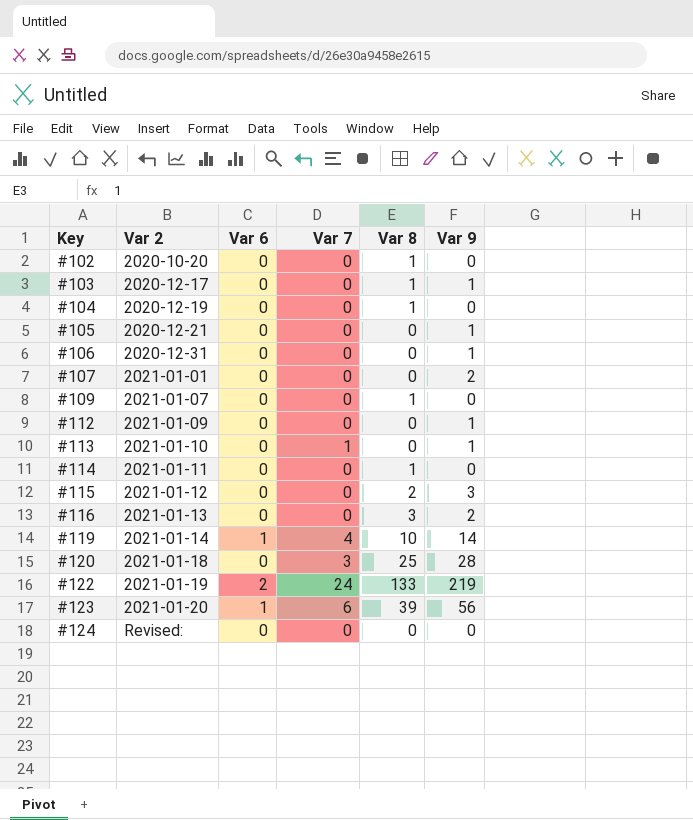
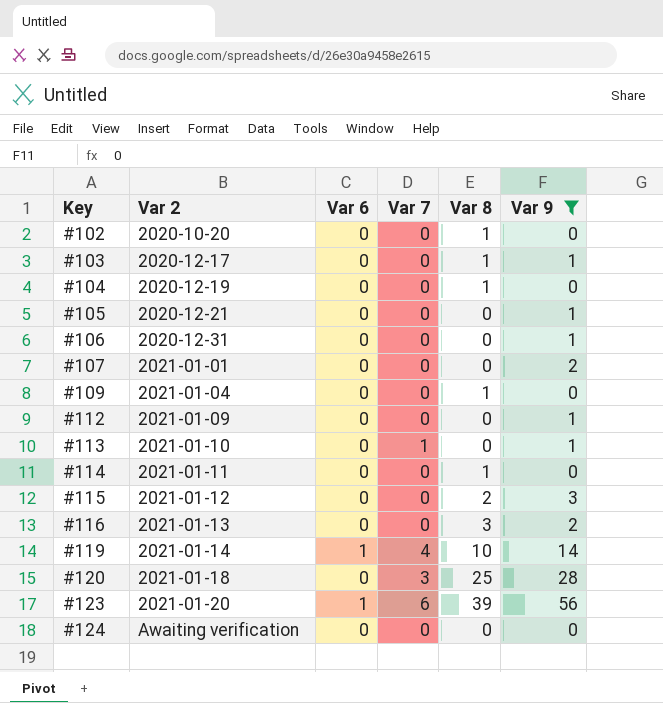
filter: none -> Var 9 != 219
#109 | Var 2: 2021-01-07 -> 2021-01-04
#124 | Var 2: Revised: -> Awaiting verification

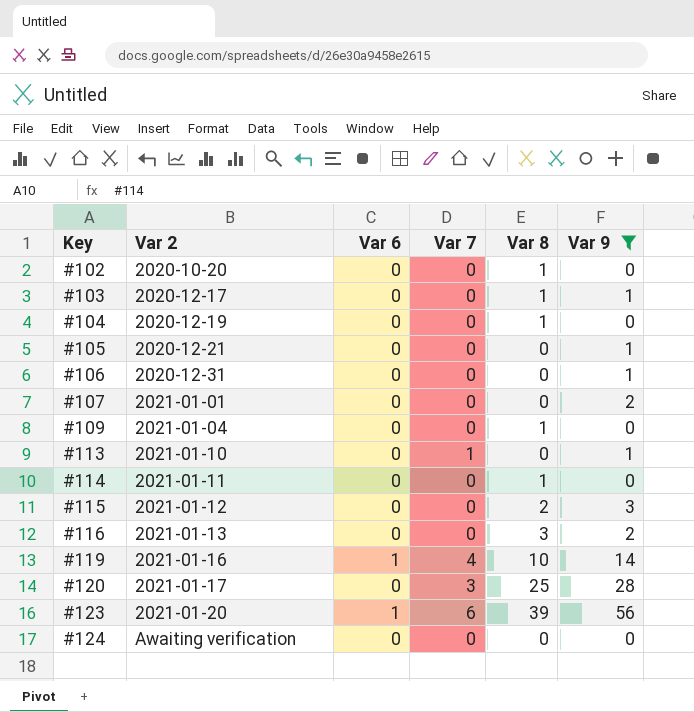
row #112: 2021-01-09 | 0 | 0 | 0 | 1 -> none
#119 | Var 2: 2021-01-14 -> 2021-01-16
#120 | Var 2: 2021-01-18 -> 2021-01-17

